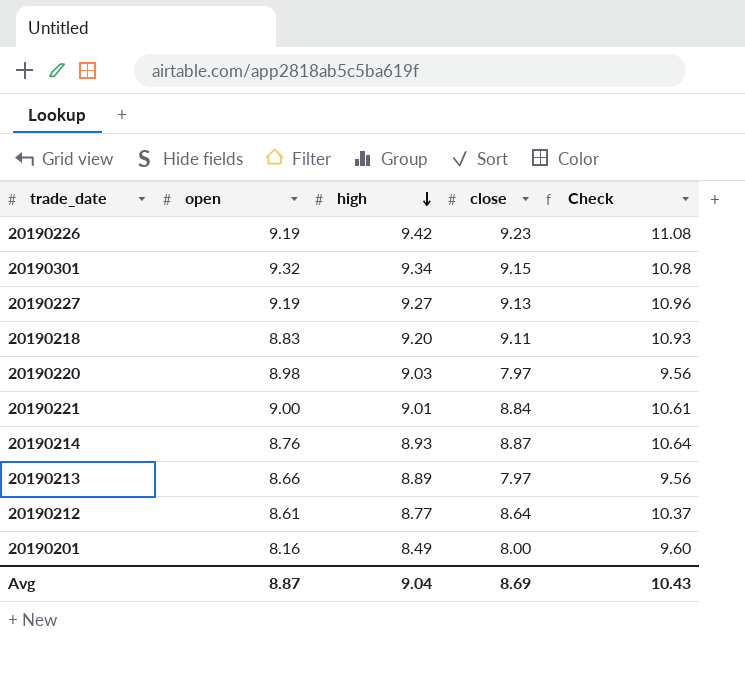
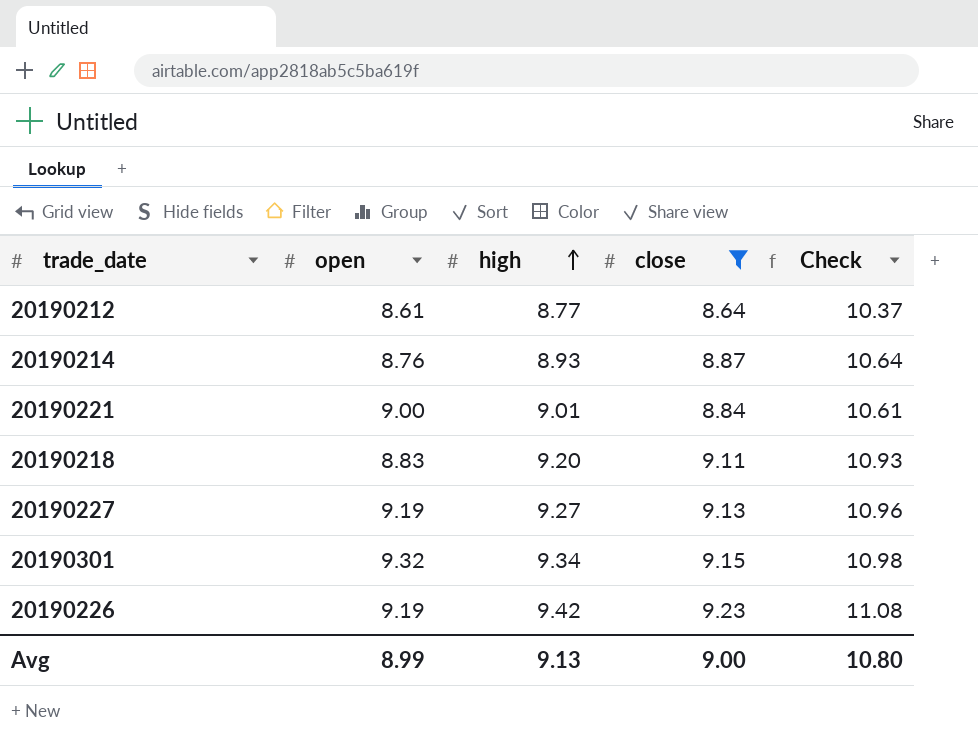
filter: none -> close >= 8.64
row order: high descending -> high ascending
Avg | open: 8.87 -> 8.99
Avg | high: 9.04 -> 9.13
Avg | close: 8.69 -> 9.00
Avg | Check: 10.43 -> 10.80

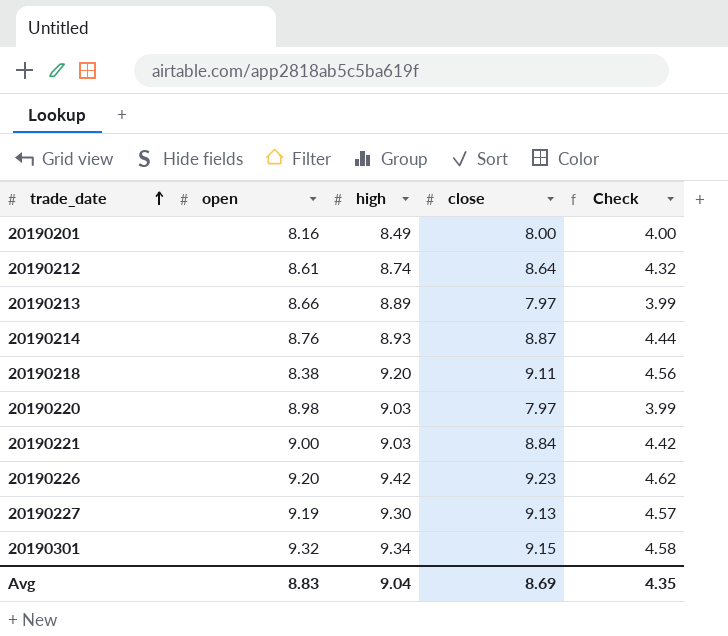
filter: close >= 8.64 -> none
row order: high ascending -> trade_date ascending
column Check | formula: [close] * 1.2 -> [close] * 0.5
20190212 | high: 8.77 -> 8.74
20190218 | open: 8.83 -> 8.38
20190221 | high: 9.01 -> 9.03
20190226 | open: 9.19 -> 9.20
20190227 | high: 9.27 -> 9.30
Avg | open: 8.99 -> 8.83
Avg | high: 9.13 -> 9.04
Avg | close: 9.00 -> 8.69
Avg | Check: 10.80 -> 4.35

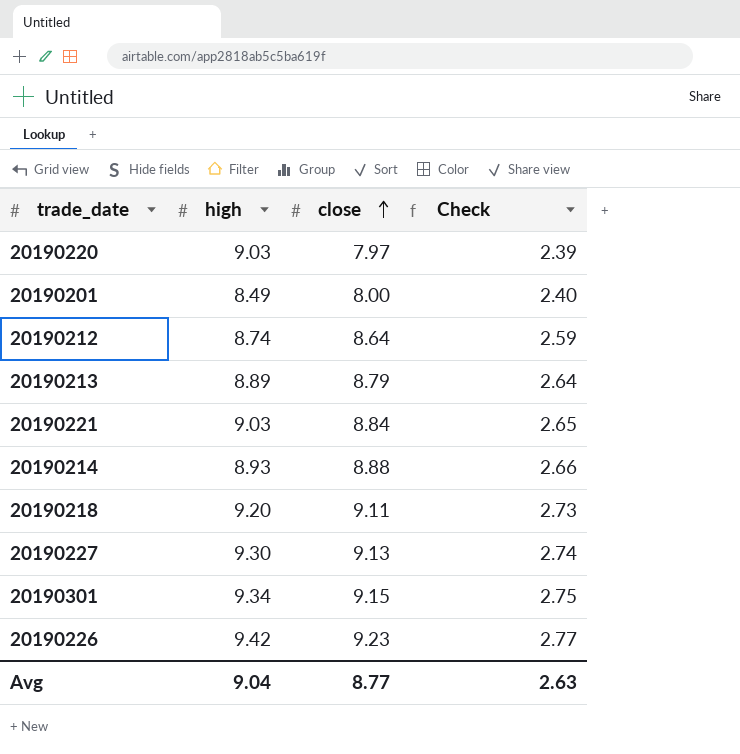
row order: trade_date ascending -> close ascending
column open | position: 2 -> none
column Check | formula: [close] * 0.5 -> [close] * 0.3
20190213 | close: 7.97 -> 8.79
20190214 | close: 8.87 -> 8.88
Avg | close: 8.69 -> 8.77
Avg | Check: 4.35 -> 2.63

